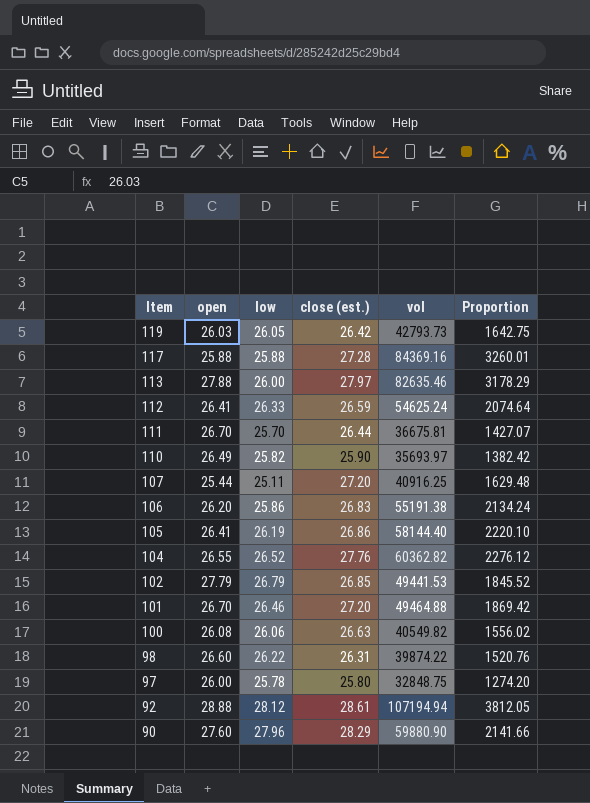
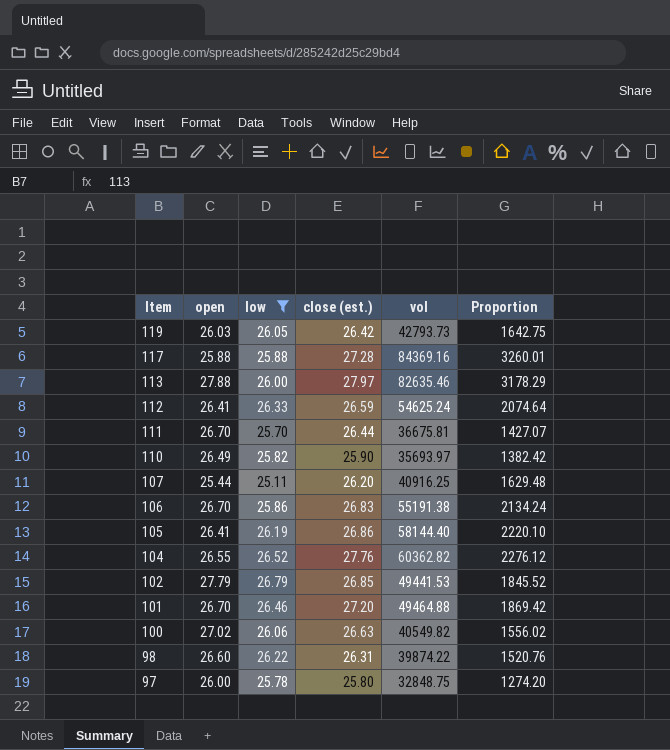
filter: none -> low <= 26.79
107 | close (est.): 27.20 -> 26.20
106 | open: 26.20 -> 26.70
100 | open: 26.08 -> 27.02

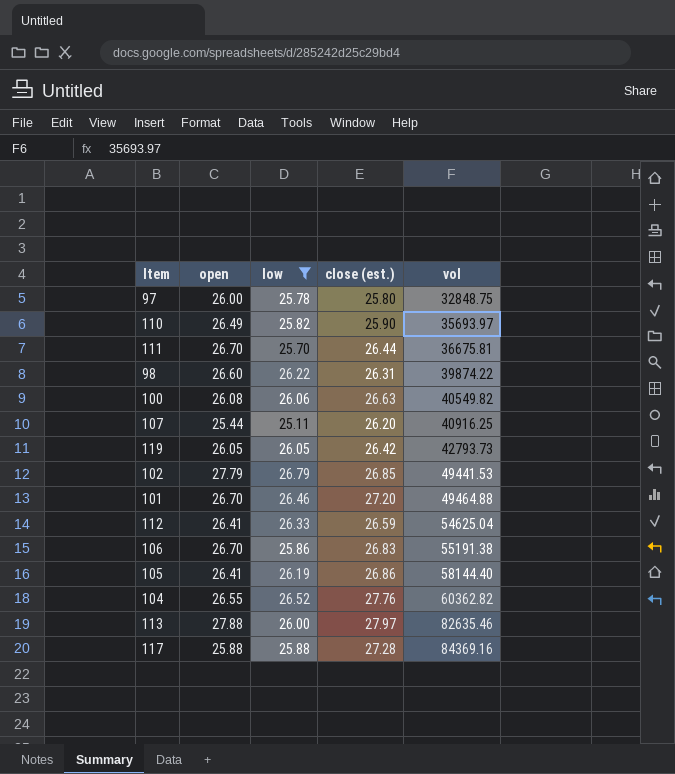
row order: Item descending -> vol ascending
column Proportion | formula: [vol] / [low] -> none
100 | open: 27.02 -> 26.08
119 | open: 26.03 -> 26.05
112 | vol: 54625.24 -> 54625.04

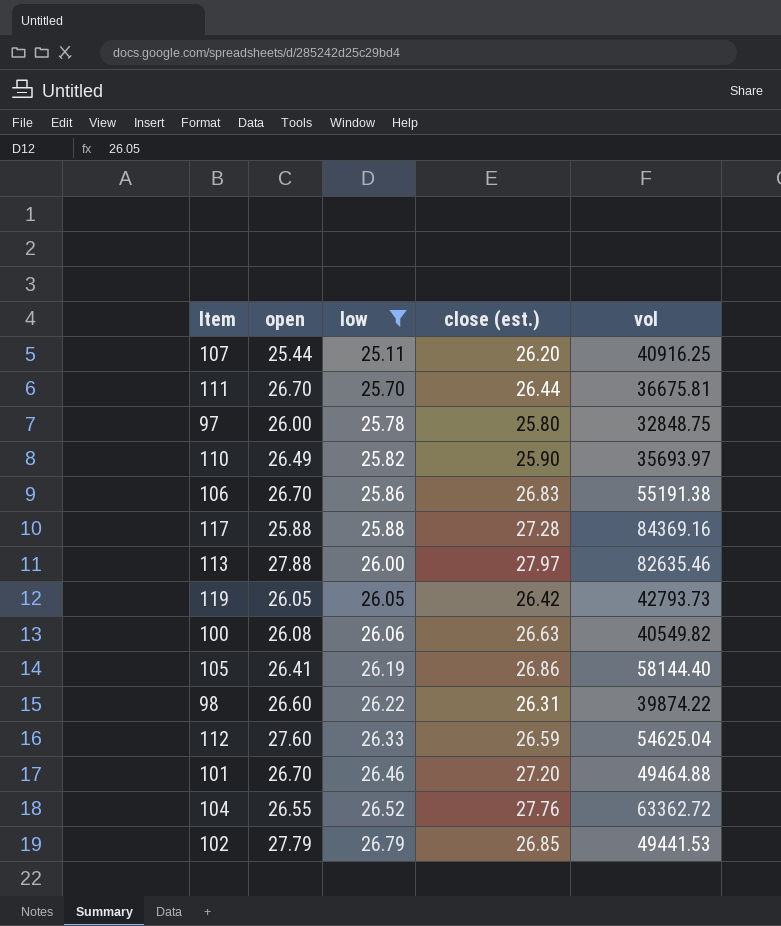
row order: vol ascending -> low ascending
112 | open: 26.41 -> 27.60
104 | vol: 60362.82 -> 63362.72

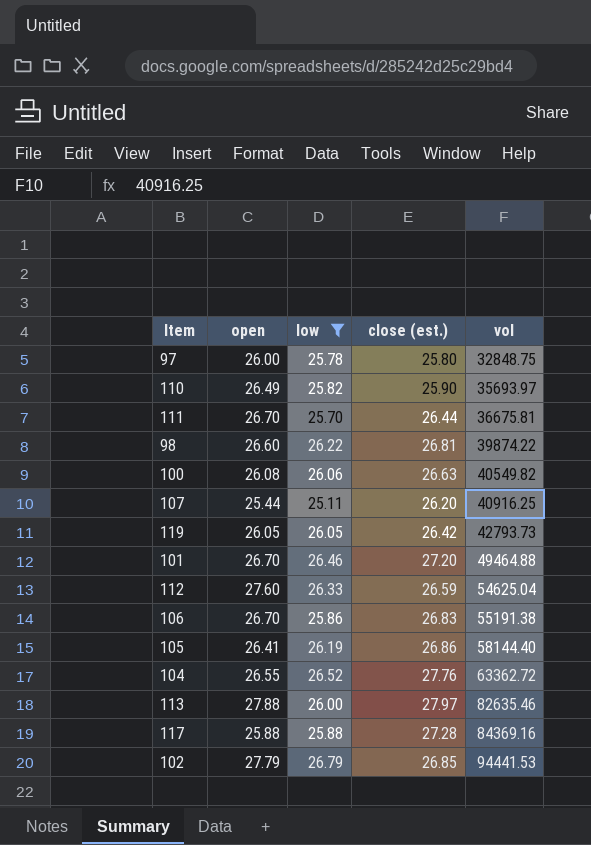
row order: low ascending -> vol ascending
98 | close (est.): 26.31 -> 26.81
102 | vol: 49441.53 -> 94441.53

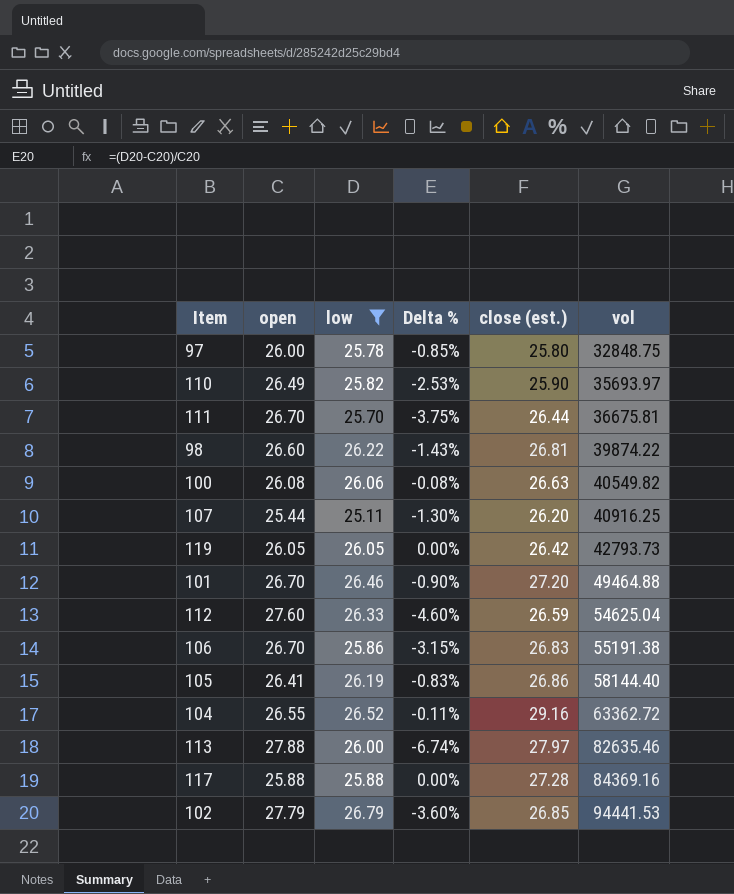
column Delta % | formula: none -> ([low] - [open]) / [open]
104 | close (est.): 27.76 -> 29.16

